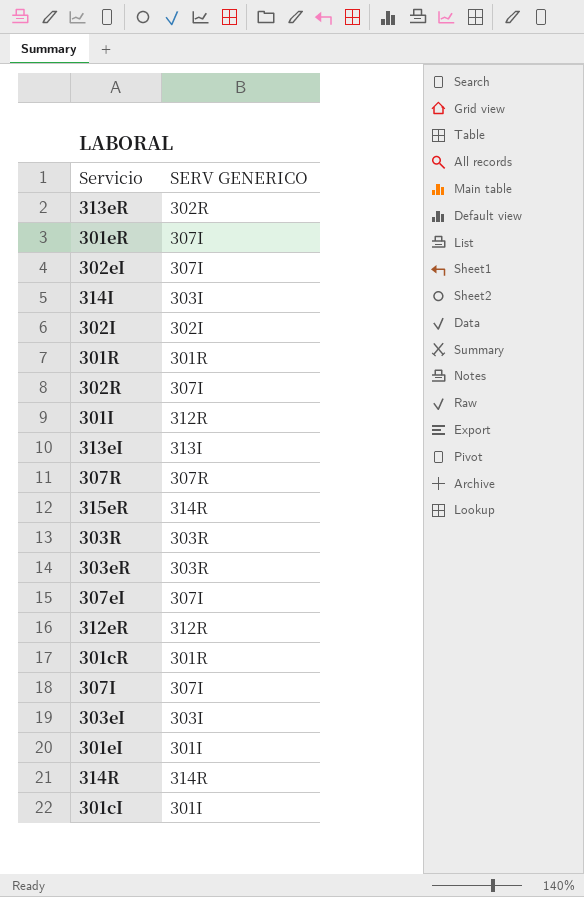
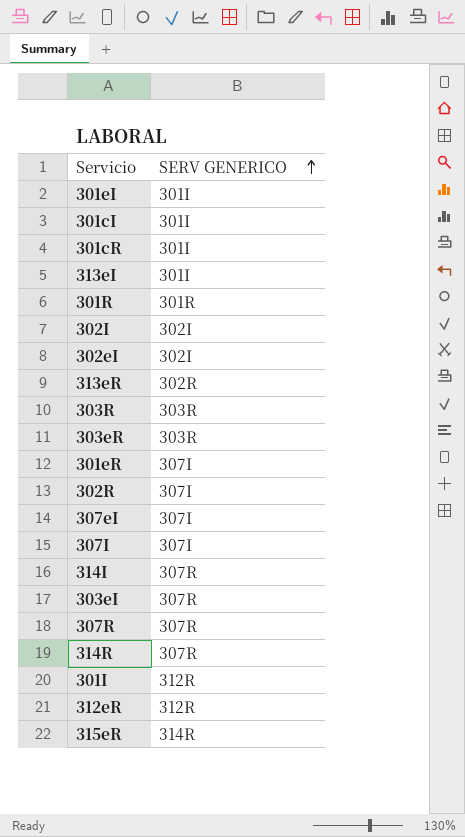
row order: none -> SERV GENERICO ascending
301cR | SERV GENERICO: 301R -> 301I
313eI | SERV GENERICO: 313I -> 301I
302eI | SERV GENERICO: 307I -> 302I
314I | SERV GENERICO: 303I -> 307R
303eI | SERV GENERICO: 303I -> 307R
314R | SERV GENERICO: 314R -> 307R

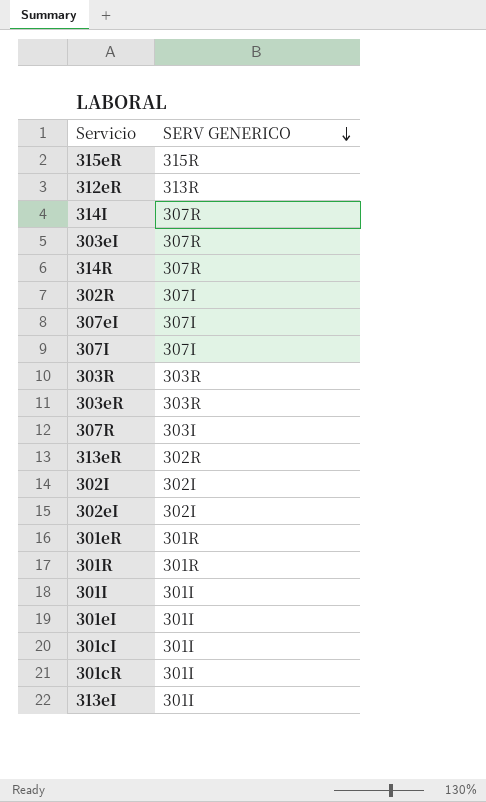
row order: SERV GENERICO ascending -> SERV GENERICO descending
315eR | SERV GENERICO: 314R -> 315R
312eR | SERV GENERICO: 312R -> 313R
307R | SERV GENERICO: 307R -> 303I
301eR | SERV GENERICO: 307I -> 301R
301I | SERV GENERICO: 312R -> 301I

